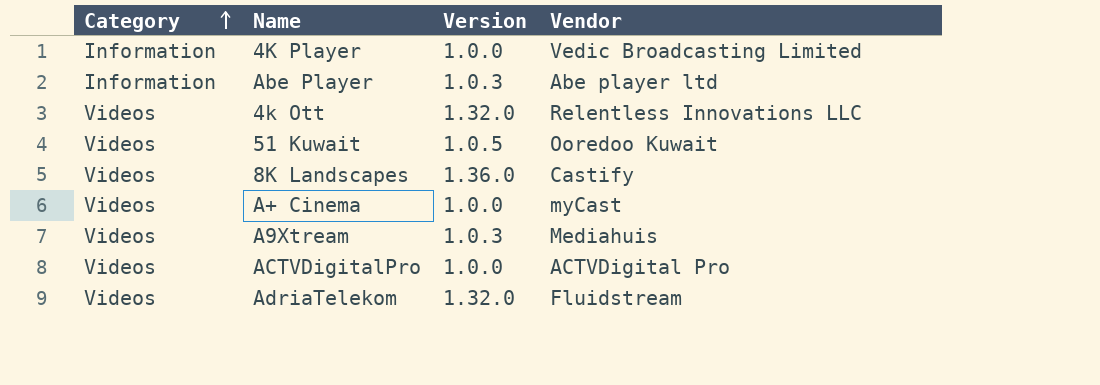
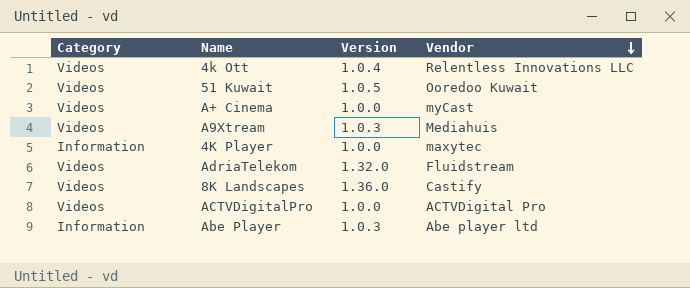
row order: Category ascending -> Vendor descending
4k Ott | Version: 1.32.0 -> 1.0.4
4K Player | Vendor: Vedic Broadcasting Limited -> maxytec

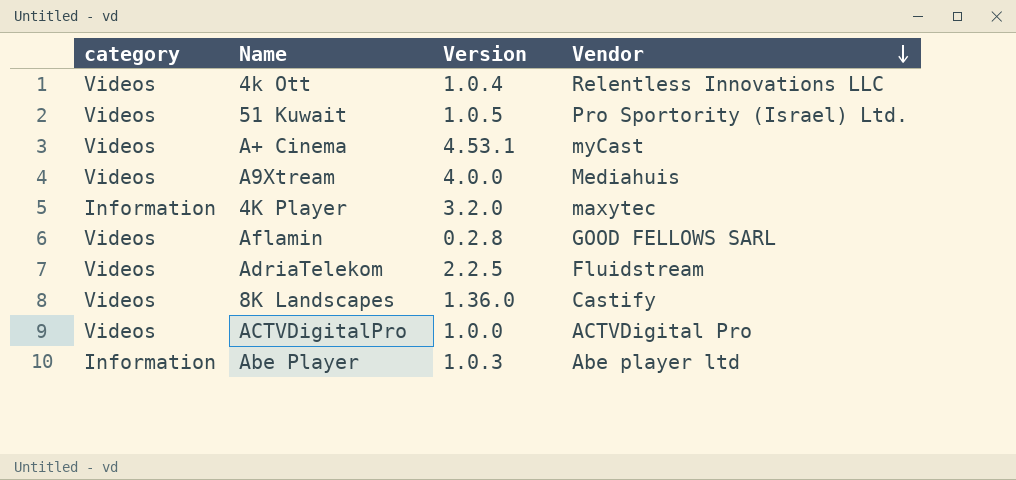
column name: Category -> category
51 Kuwait | Vendor: Ooredoo Kuwait -> Pro Sportority (Israel) Ltd.
A+ Cinema | Version: 1.0.0 -> 4.53.1
A9Xtream | Version: 1.0.3 -> 4.0.0
4K Player | Version: 1.0.0 -> 3.2.0
row Aflamin: none -> Videos | 0.2.8 | GOOD FELLOWS SARL
AdriaTelekom | Version: 1.32.0 -> 2.2.5

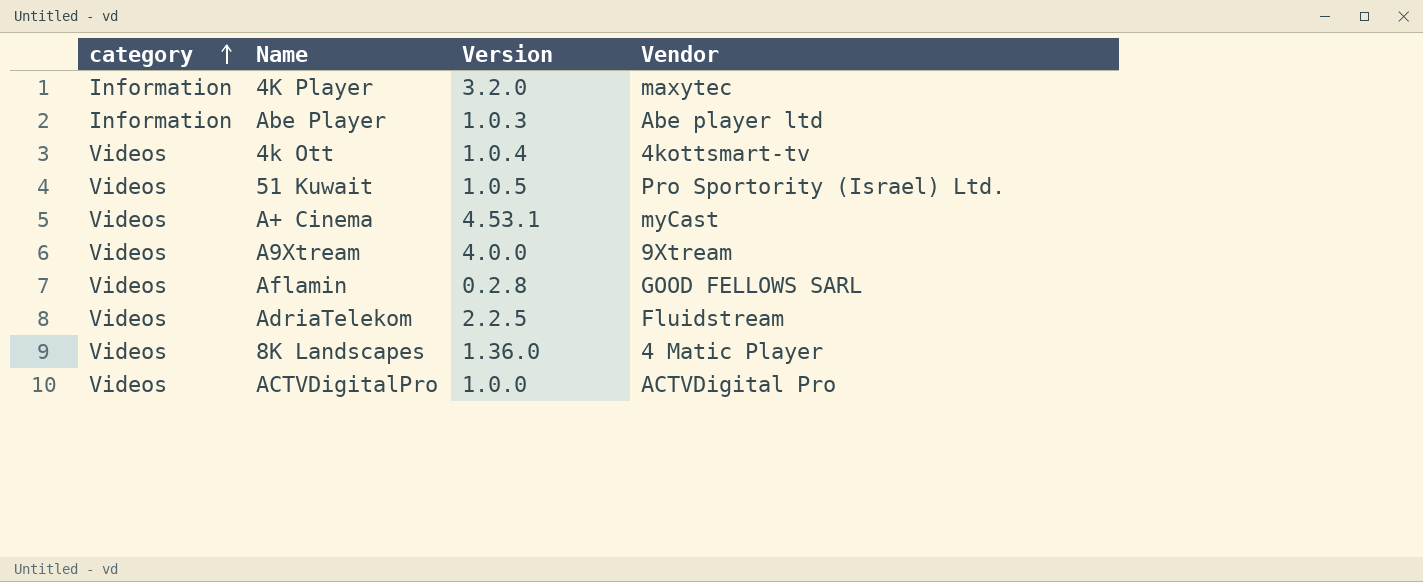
row order: Vendor descending -> category ascending
4k Ott | Vendor: Relentless Innovations LLC -> 4kottsmart-tv
A9Xtream | Vendor: Mediahuis -> 9Xtream
8K Landscapes | Vendor: Castify -> 4 Matic Player

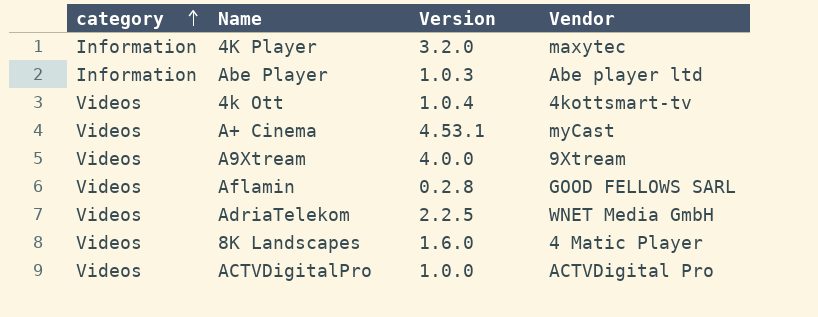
row 51 Kuwait: Videos | 1.0.5 | Pro Sportority (Israel) Ltd. -> none
AdriaTelekom | Vendor: Fluidstream -> WNET Media GmbH
8K Landscapes | Version: 1.36.0 -> 1.6.0

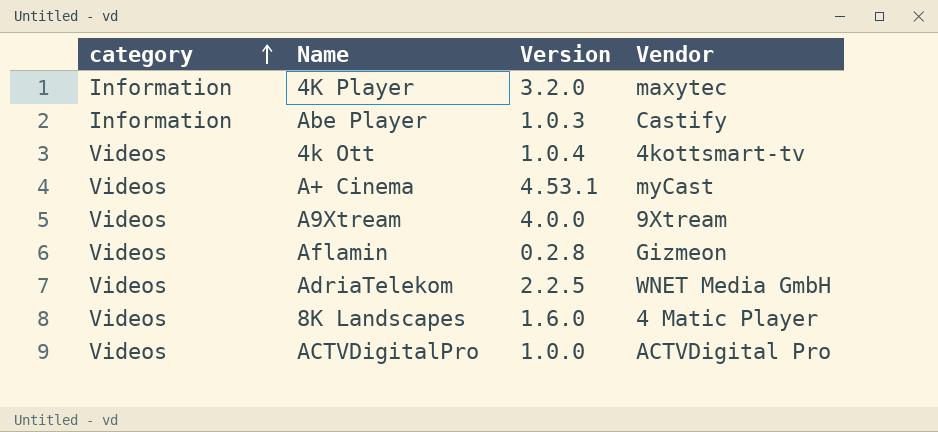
Abe Player | Vendor: Abe player ltd -> Castify
Aflamin | Vendor: GOOD FELLOWS SARL -> Gizmeon

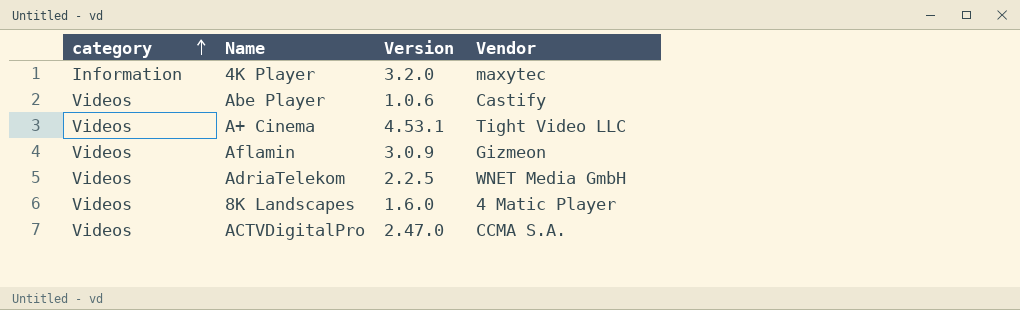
row 4k Ott: Videos | 1.0.4 | 4kottsmart-tv -> none
row A9Xtream: Videos | 4.0.0 | 9Xtream -> none
Abe Player | category: Information -> Videos
Abe Player | Version: 1.0.3 -> 1.0.6
A+ Cinema | Vendor: myCast -> Tight Video LLC
Aflamin | Version: 0.2.8 -> 3.0.9
ACTVDigitalPro | Version: 1.0.0 -> 2.47.0
ACTVDigitalPro | Vendor: ACTVDigital Pro -> CCMA S.A.

